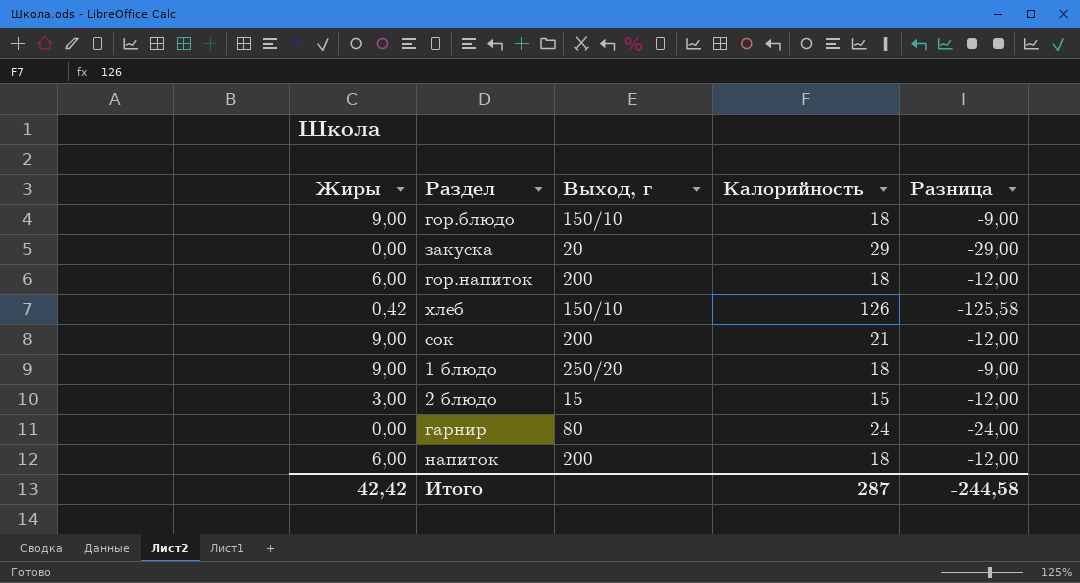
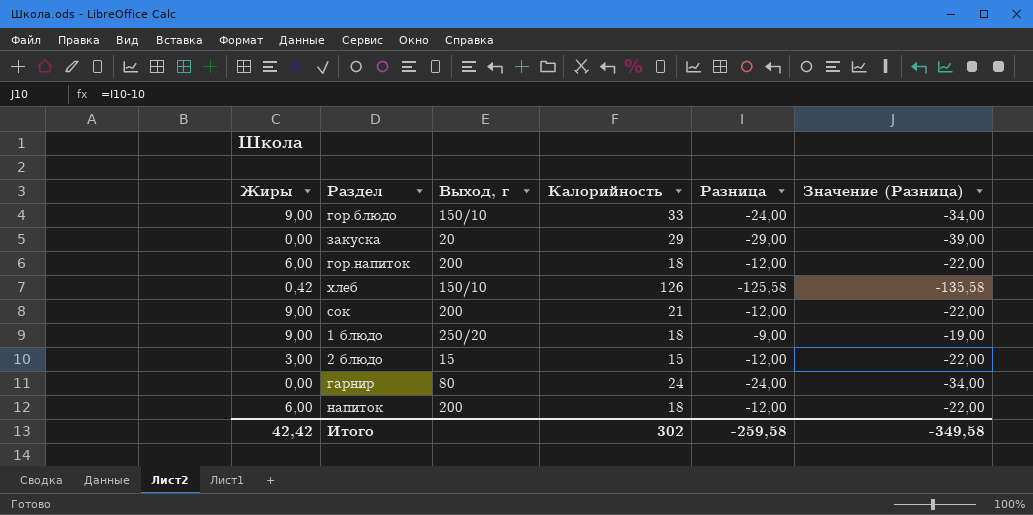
column Значение (Разница) | formula: none -> [Разница] - 10
гор.блюдо | Калорийность: 18 -> 33
гор.блюдо | Разница: -9,00 -> -24,00
Итого | Калорийность: 287 -> 302
Итого | Разница: -244,58 -> -259,58

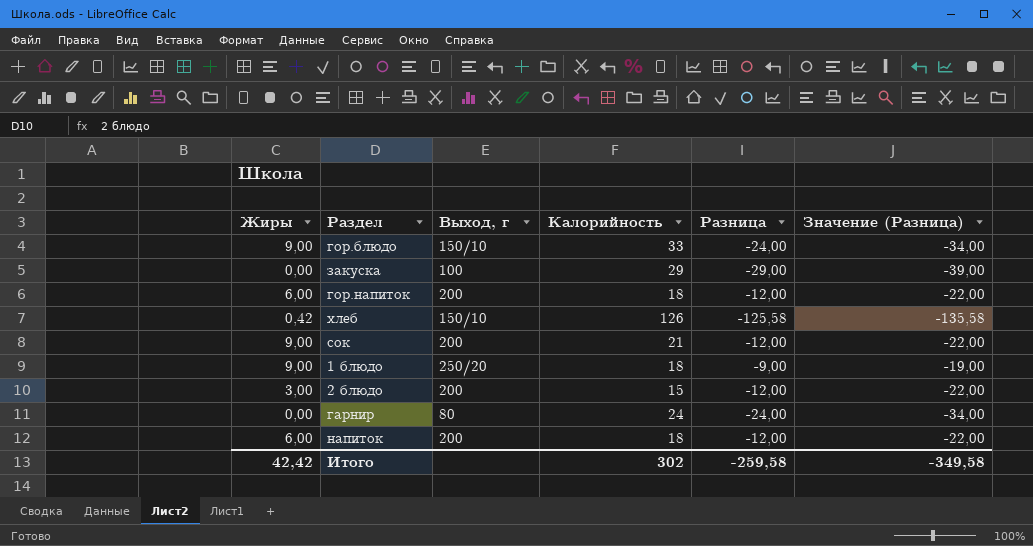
закуска | Выход, г: 20 -> 100
2 блюдо | Выход, г: 15 -> 200

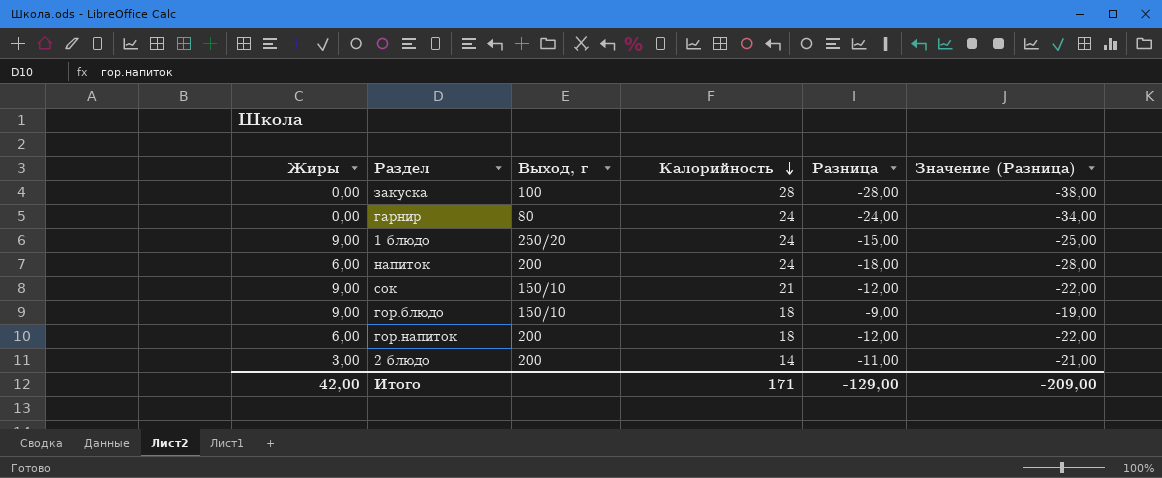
row order: none -> Калорийность descending
row хлеб: 0,42 | 150/10 | 126 | -125,58 | -135,58 -> none
закуска | Калорийность: 29 -> 28
закуска | Разница: -29,00 -> -28,00
закуска | Значение (Разница): -39,00 -> -38,00
1 блюдо | Калорийность: 18 -> 24
1 блюдо | Разница: -9,00 -> -15,00
1 блюдо | Значение (Разница): -19,00 -> -25,00
напиток | Калорийность: 18 -> 24
напиток | Разница: -12,00 -> -18,00
напиток | Значение (Разница): -22,00 -> -28,00
сок | Выход, г: 200 -> 150/10
гор.блюдо | Калорийность: 33 -> 18
гор.блюдо | Разница: -24,00 -> -9,00
гор.блюдо | Значение (Разница): -34,00 -> -19,00
2 блюдо | Калорийность: 15 -> 14
2 блюдо | Разница: -12,00 -> -11,00
2 блюдо | Значение (Разница): -22,00 -> -21,00
Итого | Жиры: 42,42 -> 42,00
Итого | Калорийность: 302 -> 171
Итого | Разница: -259,58 -> -129,00
Итого | Значение (Разница): -349,58 -> -209,00

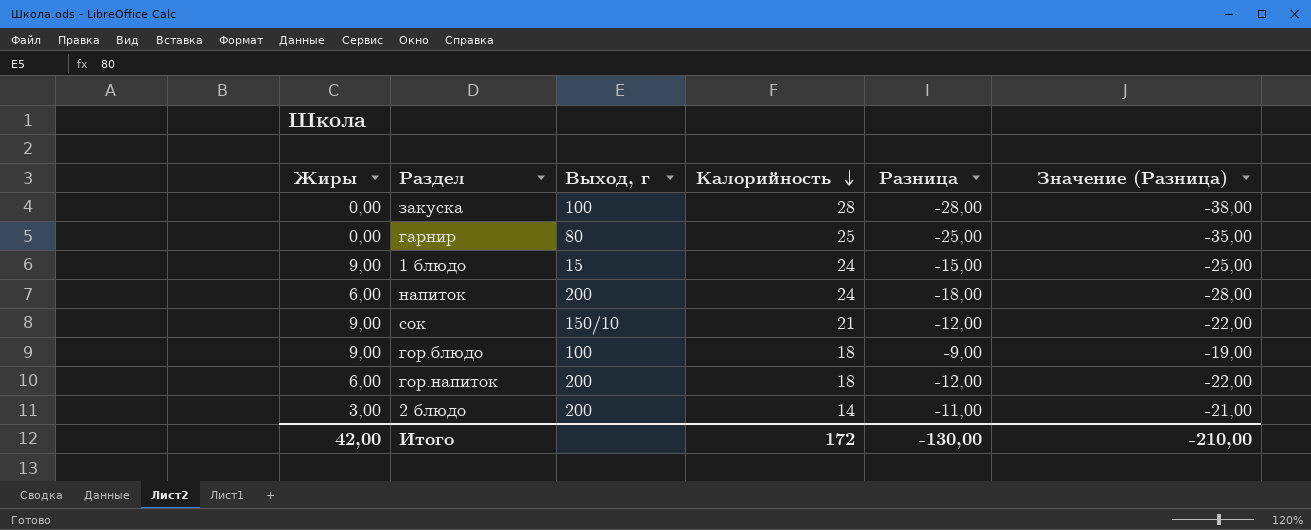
гарнир | Калорийность: 24 -> 25
гарнир | Разница: -24,00 -> -25,00
гарнир | Значение (Разница): -34,00 -> -35,00
1 блюдо | Выход, г: 250/20 -> 15
гор.блюдо | Выход, г: 150/10 -> 100
Итого | Калорийность: 171 -> 172
Итого | Разница: -129,00 -> -130,00
Итого | Значение (Разница): -209,00 -> -210,00

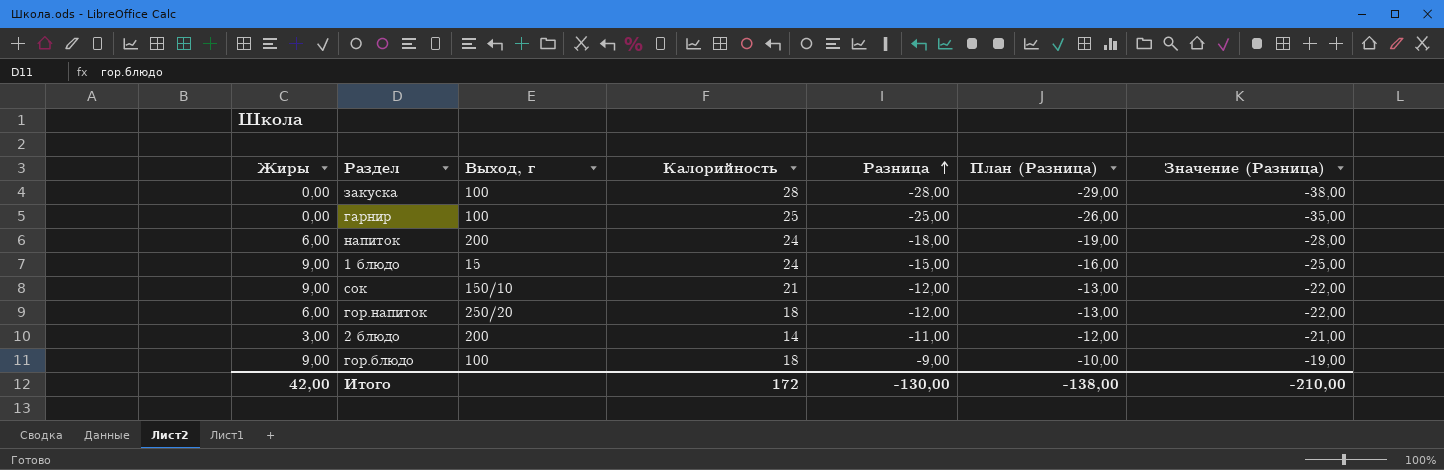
row order: Калорийность descending -> Разница ascending
column План (Разница) | formula: none -> [Разница] - 1
гарнир | Выход, г: 80 -> 100
гор.напиток | Выход, г: 200 -> 250/20

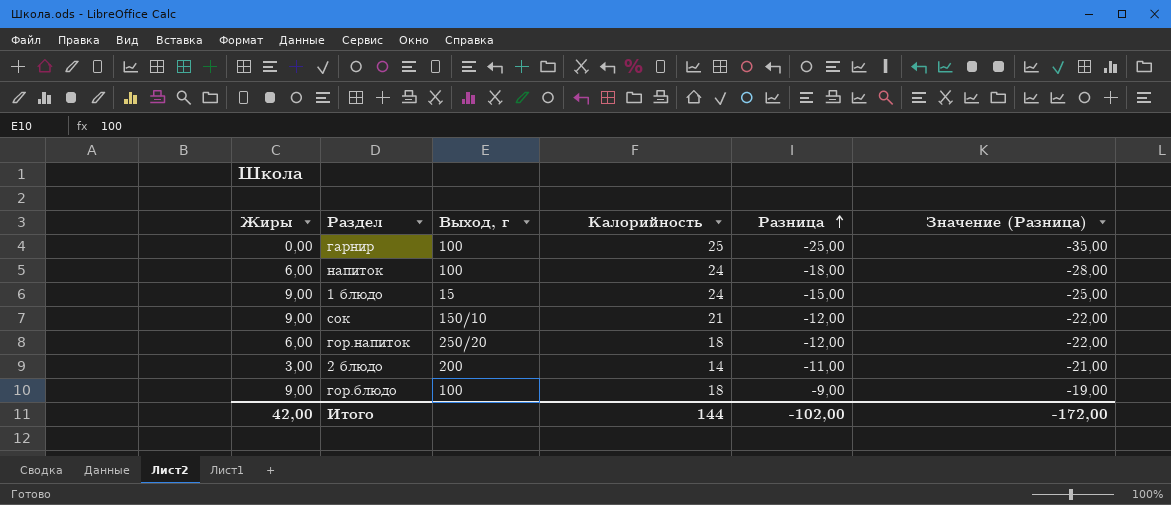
column План (Разница) | formula: [Разница] - 1 -> none
row закуска: 0,00 | 100 | 28 | -28,00 | -29,00 | -38,00 -> none
напиток | Выход, г: 200 -> 100
Итого | Калорийность: 172 -> 144
Итого | Разница: -130,00 -> -102,00
Итого | Значение (Разница): -210,00 -> -172,00

